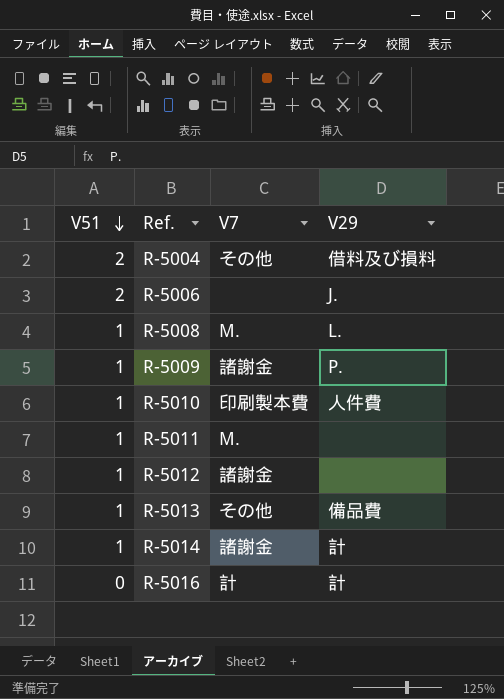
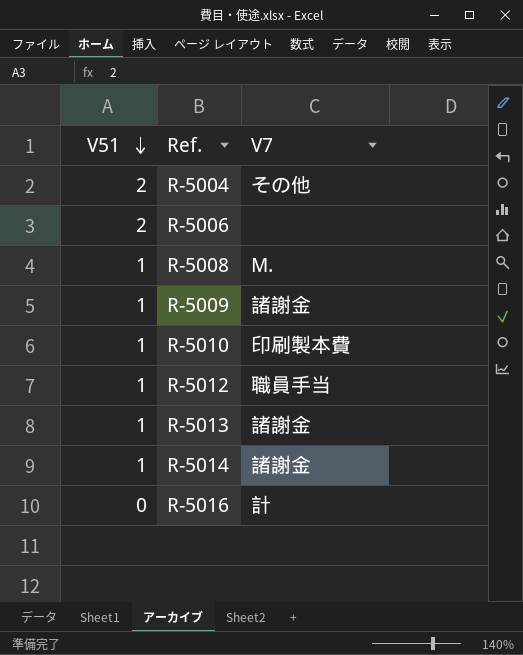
column V29 | position: 4 -> none
row R-5011: 1 | M. | none -> none
R-5012 | V7: 諸謝金 -> 職員手当
R-5013 | V7: その他 -> 諸謝金

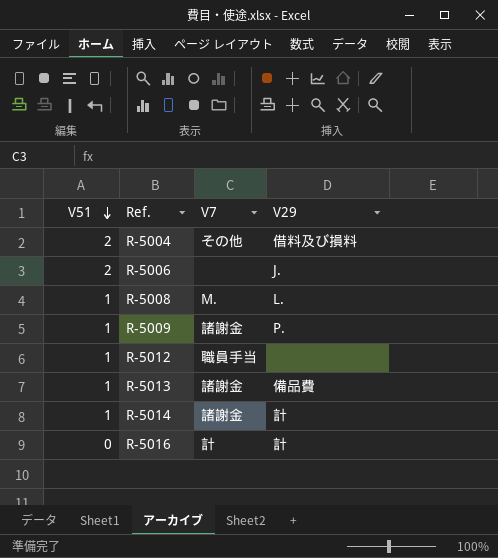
column V29 | position: none -> 4
row R-5010: 1 | 印刷製本費 -> none

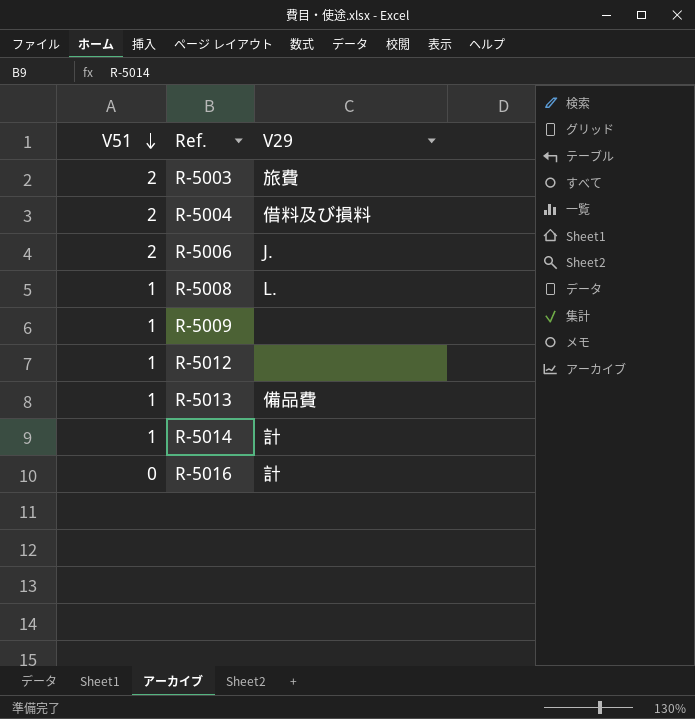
column V7 | position: 3 -> none
row R-5003: none -> 2 | 旅費
R-5009 | V29: P. -> none

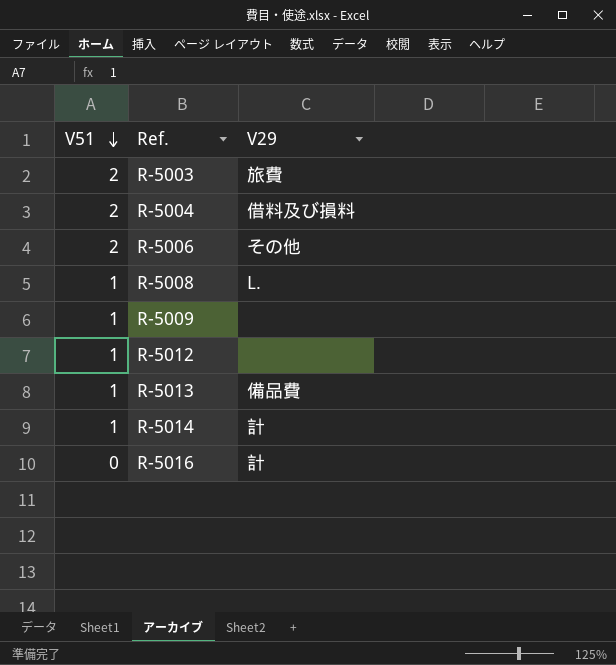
R-5006 | V29: J. -> その他

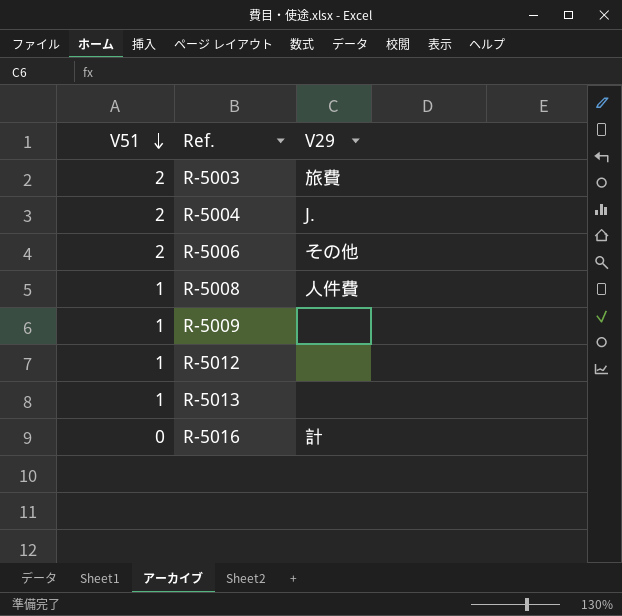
row R-5014: 1 | 計 -> none
R-5004 | V29: 借料及び損料 -> J.
R-5008 | V29: L. -> 人件費
R-5013 | V29: 備品費 -> none

